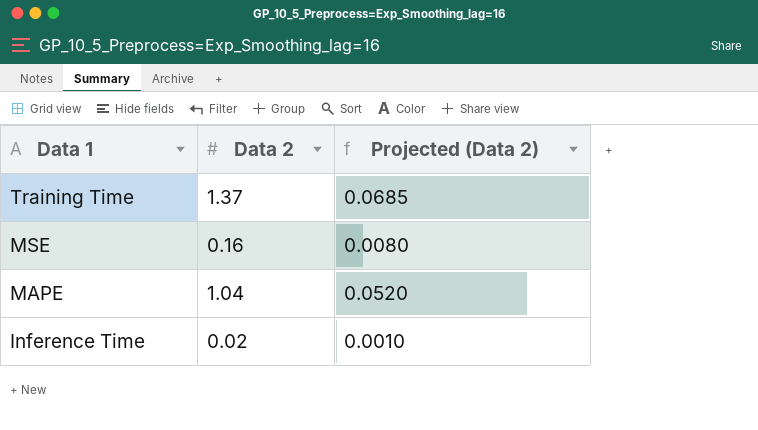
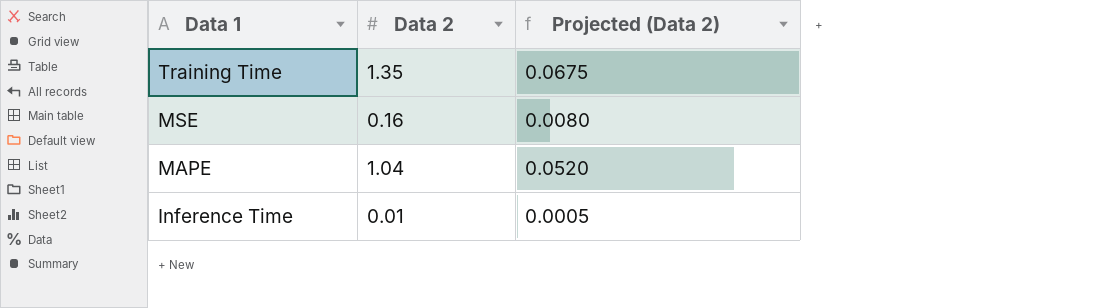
Training Time | Data 2: 1.37 -> 1.35
Training Time | Projected (Data 2): 0.0685 -> 0.0675
Inference Time | Data 2: 0.02 -> 0.01
Inference Time | Projected (Data 2): 0.0010 -> 0.0005

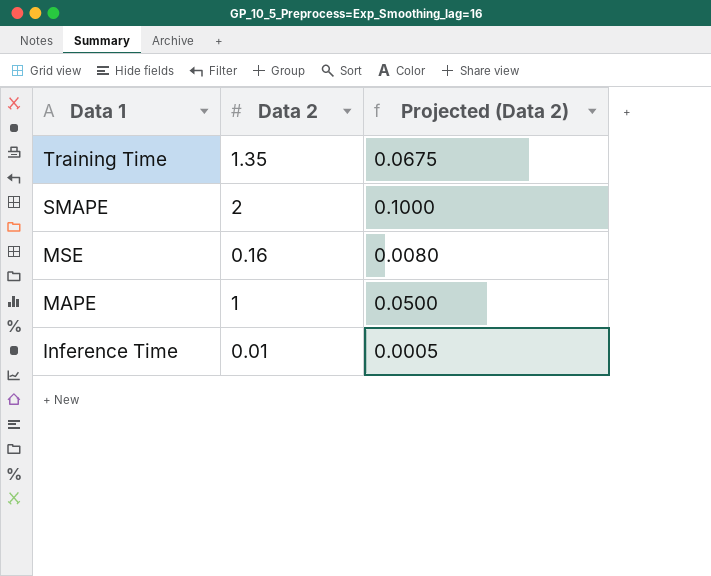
row SMAPE: none -> 2 | 0.1000
MAPE | Data 2: 1.04 -> 1
MAPE | Projected (Data 2): 0.0520 -> 0.0500

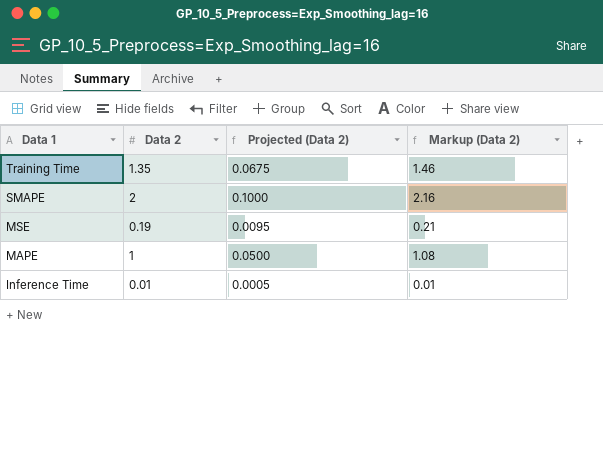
column Markup (Data 2) | formula: none -> [Data 2] * 1.08
MSE | Data 2: 0.16 -> 0.19
MSE | Projected (Data 2): 0.0080 -> 0.0095

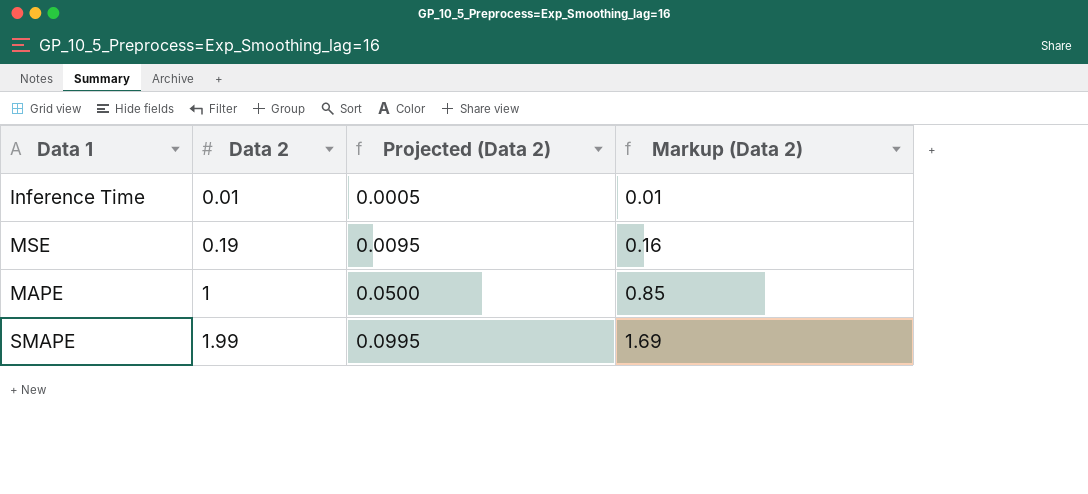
row order: Data 1 descending -> Data 2 ascending
column Markup (Data 2) | formula: [Data 2] * 1.08 -> [Data 2] * 0.85
row Training Time: 1.35 | 0.0675 | 1.46 -> none
SMAPE | Data 2: 2 -> 1.99
SMAPE | Projected (Data 2): 0.1000 -> 0.0995

